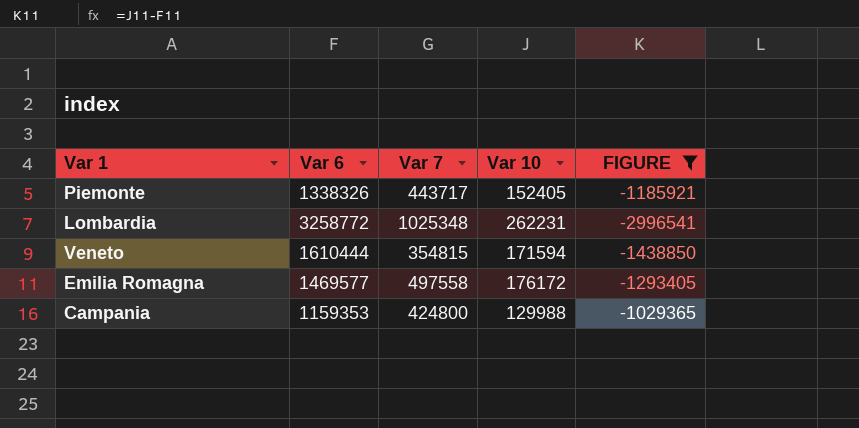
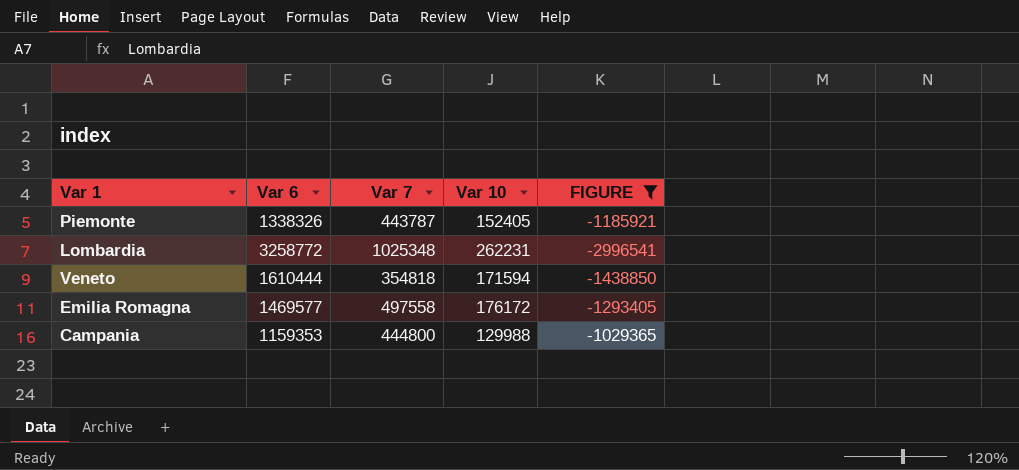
Piemonte | Var 7: 443717 -> 443787
Veneto | Var 7: 354815 -> 354818
Campania | Var 7: 424800 -> 444800

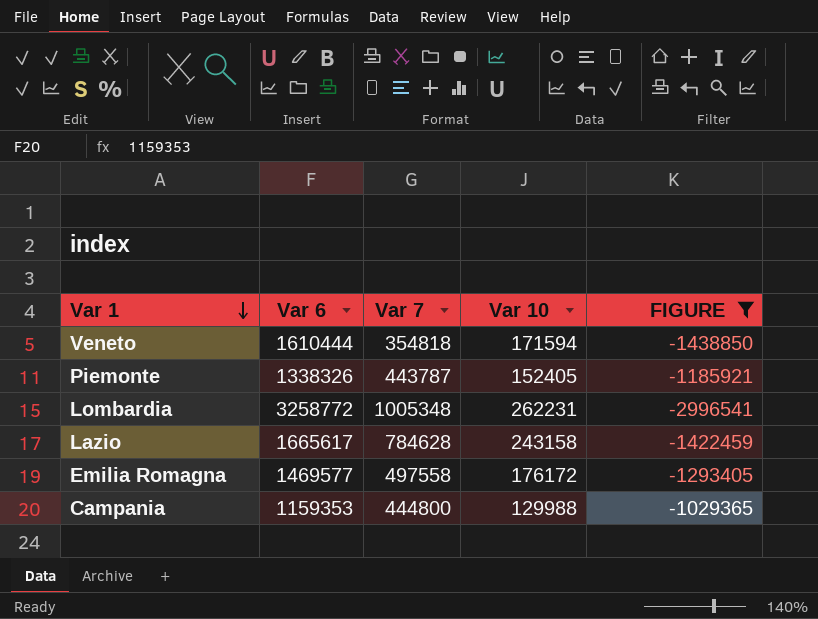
row order: none -> Var 1 descending
Lombardia | Var 7: 1025348 -> 1005348
row Lazio: none -> 1665617 | 784628 | 243158 | -1422459

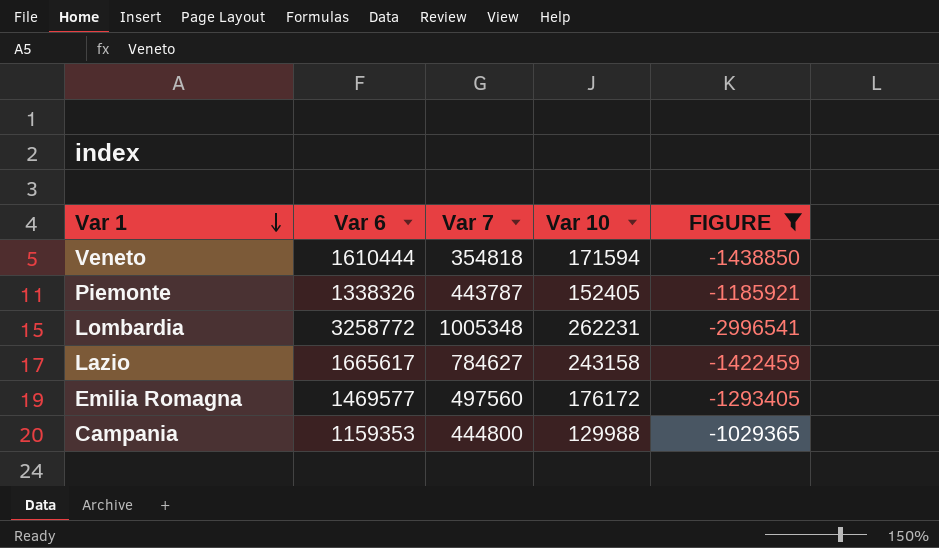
Lazio | Var 7: 784628 -> 784627
Emilia Romagna | Var 7: 497558 -> 497560

